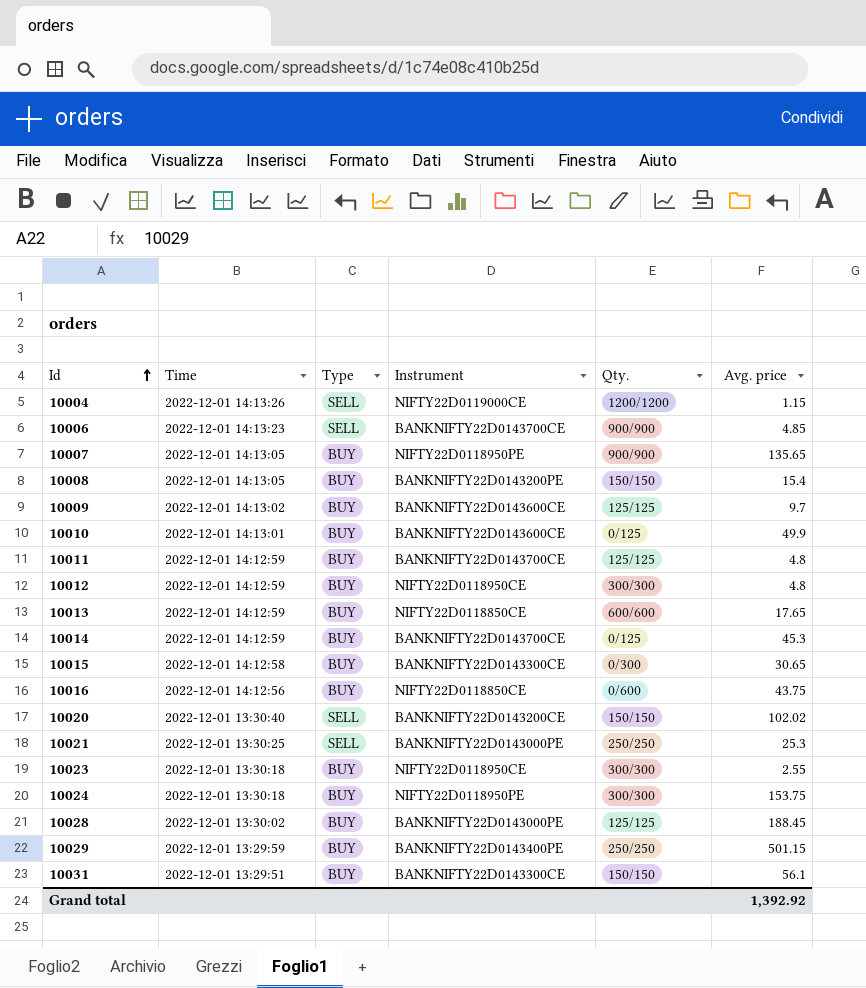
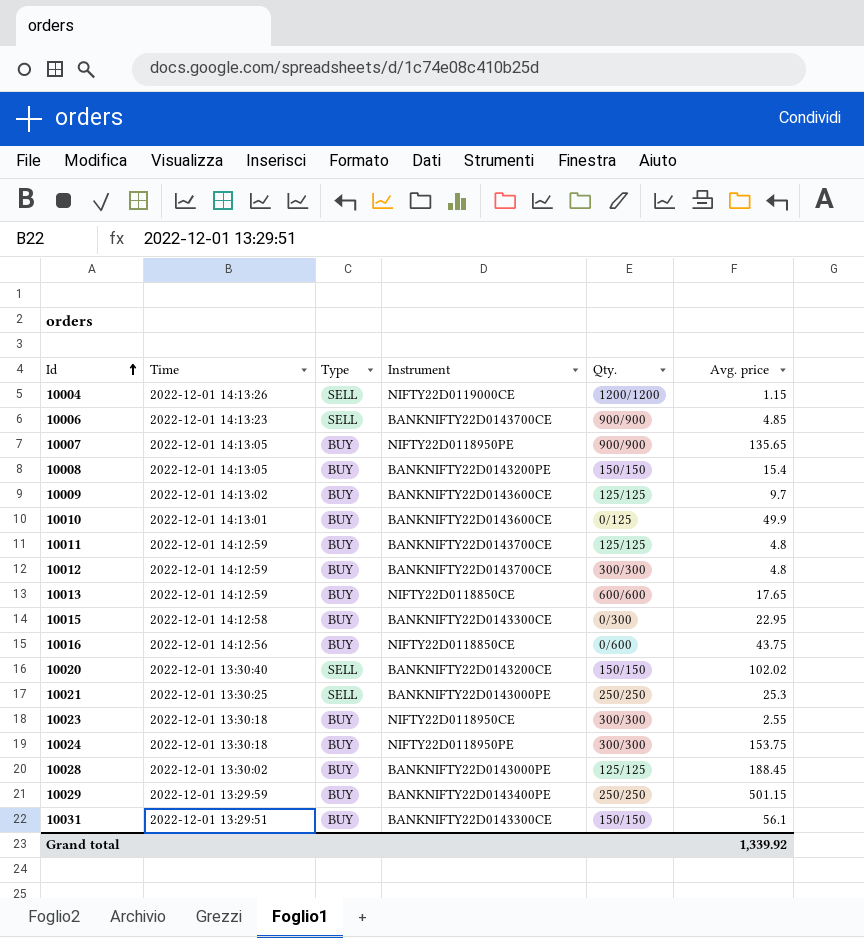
row 10014: 2022-12-01 14:12:59 | BUY | BANKNIFTY22D0143700CE | 0/125 | 45.3 -> none
10012 | Instrument: NIFTY22D0118950CE -> BANKNIFTY22D0143700CE
10015 | Avg. price: 30.65 -> 22.95
Grand total | Avg. price: 1,392.92 -> 1,339.92

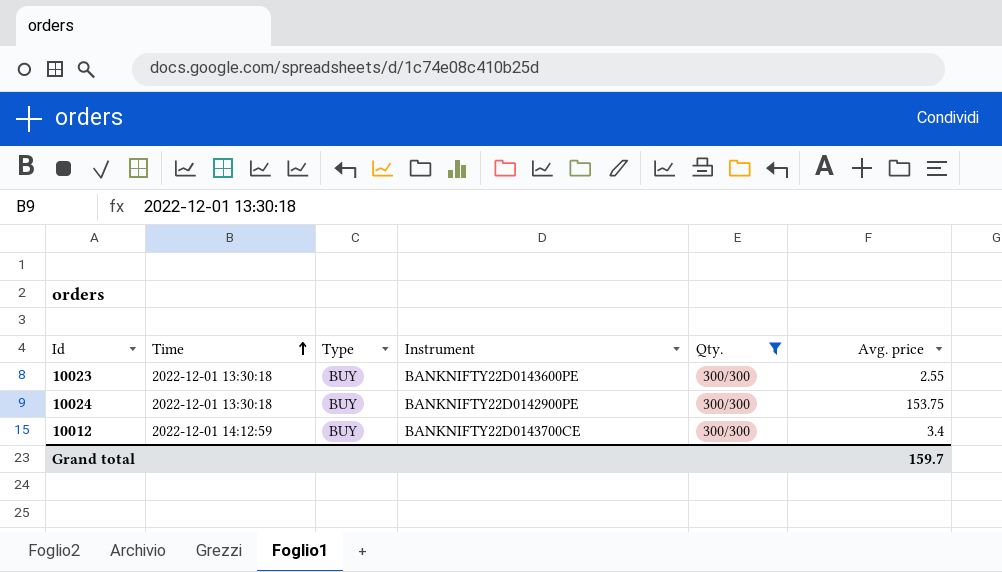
filter: none -> Qty. = 300/300
row order: Id ascending -> Time ascending
10023 | Instrument: NIFTY22D0118950CE -> BANKNIFTY22D0143600PE
10024 | Instrument: NIFTY22D0118950PE -> BANKNIFTY22D0142900PE
10012 | Avg. price: 4.8 -> 3.4
Grand total | Avg. price: 1,339.92 -> 159.7

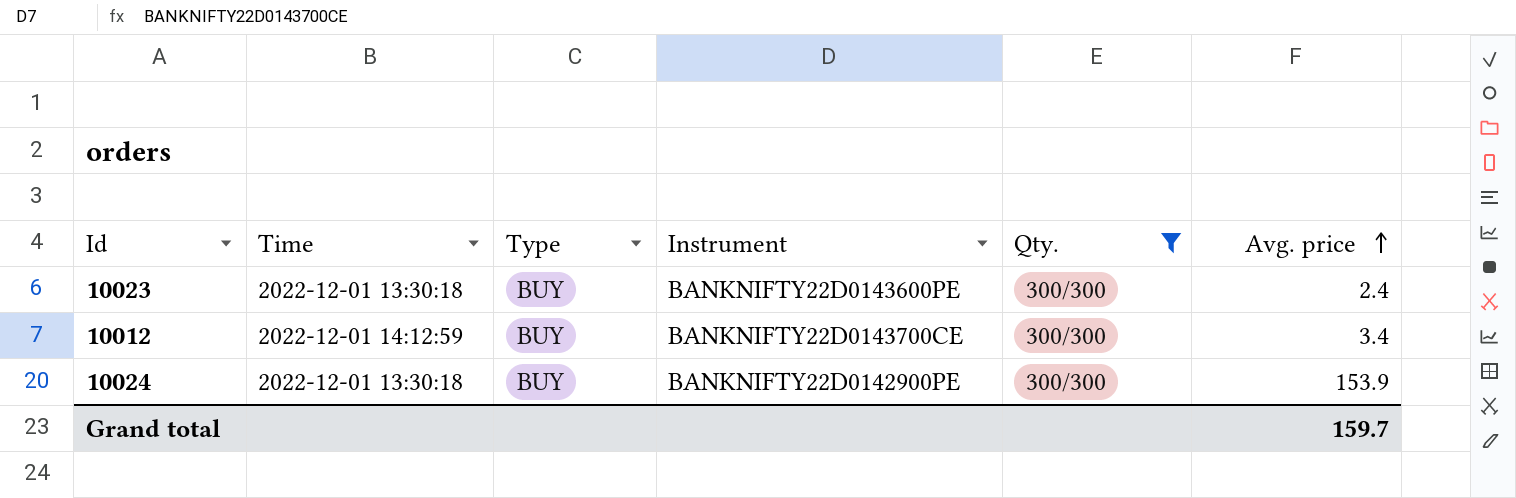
row order: Time ascending -> Avg. price ascending
10023 | Avg. price: 2.55 -> 2.4
10024 | Avg. price: 153.75 -> 153.9

